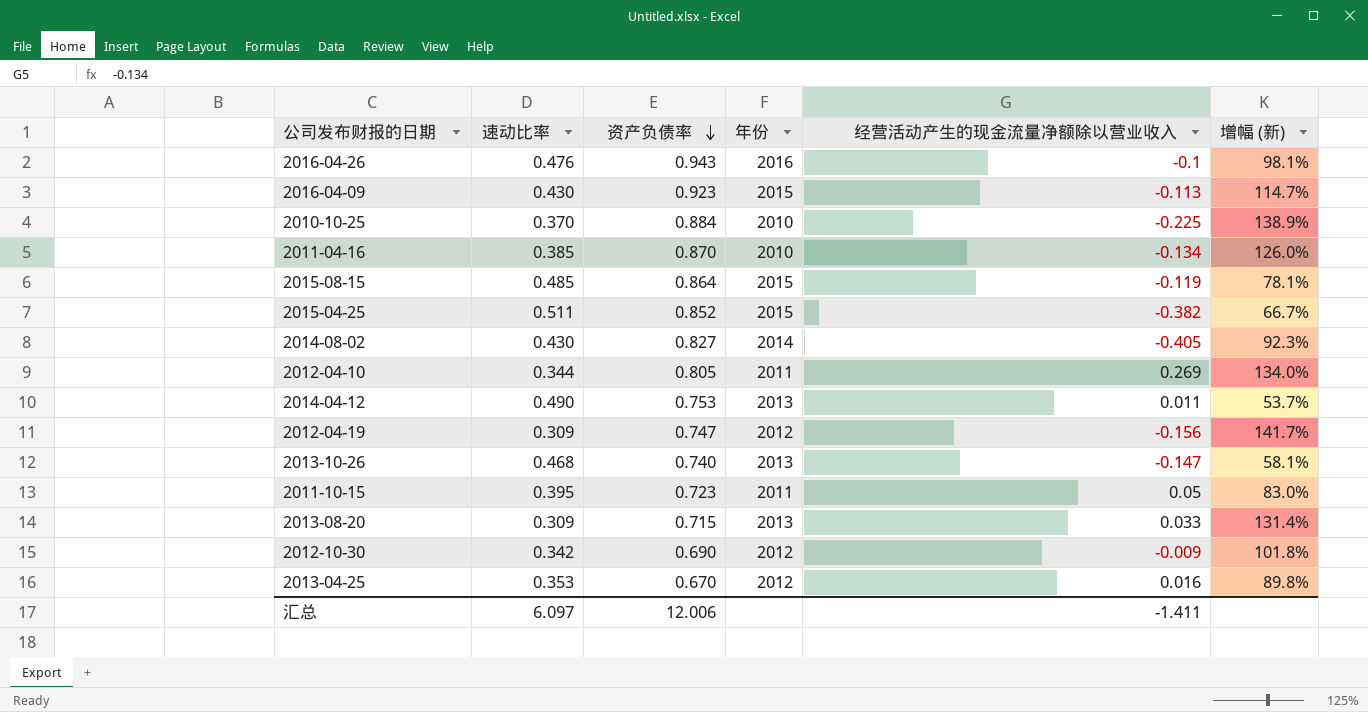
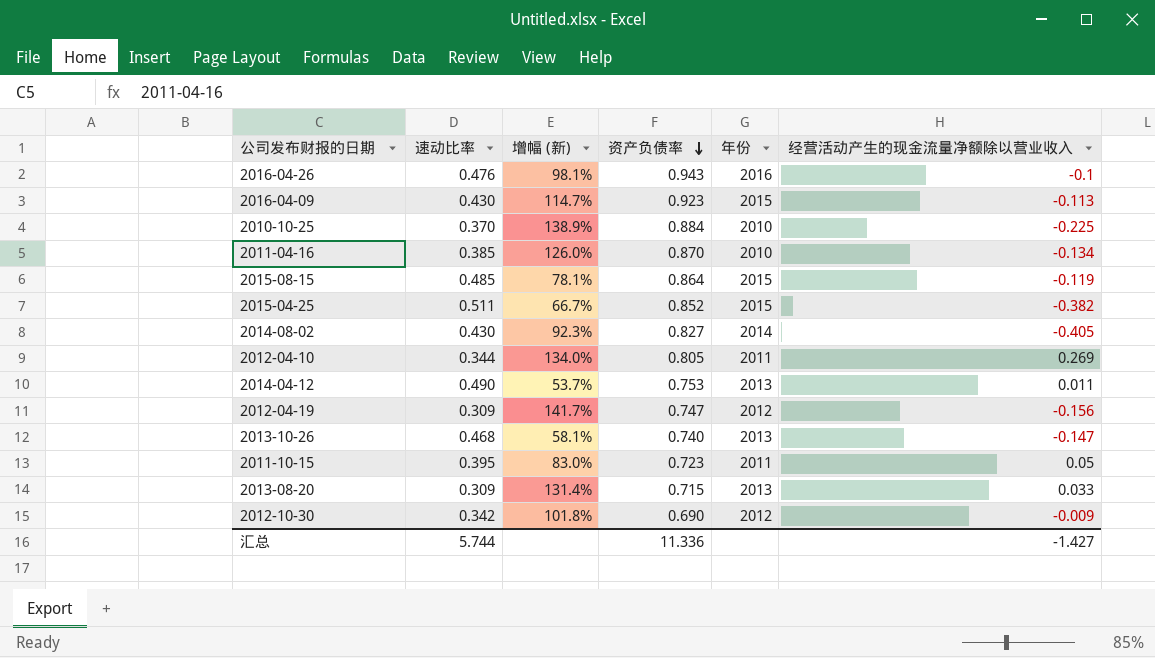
column 增幅 (新) | position: 6 -> 3
row 2013-04-25: 0.353 | 0.670 | 2012 | 0.016 | 89.8% -> none
汇总 | 速动比率: 6.097 -> 5.744
汇总 | 资产负债率: 12.006 -> 11.336
汇总 | 经营活动产生的现金流量净额除以营业收入: -1.411 -> -1.427

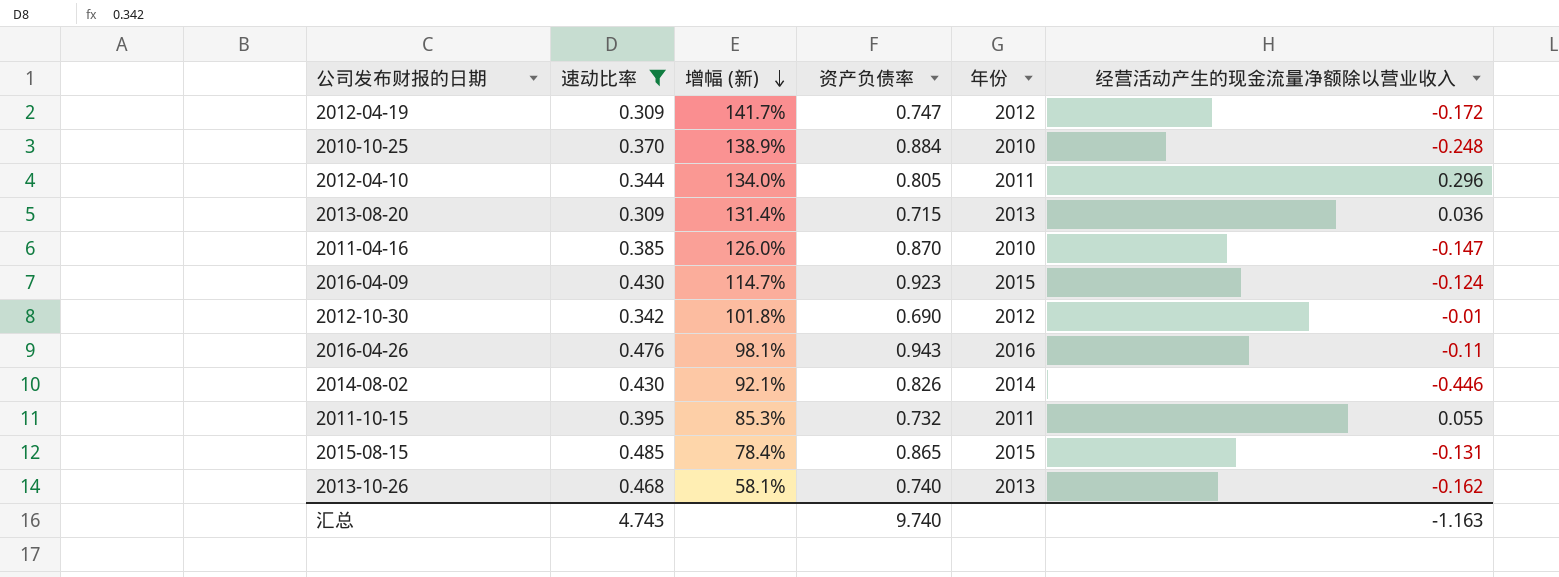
filter: none -> 速动比率 <= 0.485
row order: 资产负债率 descending -> 增幅 (新) descending
2012-04-19 | 经营活动产生的现金流量净额除以营业收入: -0.156 -> -0.172
2010-10-25 | 经营活动产生的现金流量净额除以营业收入: -0.225 -> -0.248
2012-04-10 | 经营活动产生的现金流量净额除以营业收入: 0.269 -> 0.296
2013-08-20 | 经营活动产生的现金流量净额除以营业收入: 0.033 -> 0.036
2011-04-16 | 经营活动产生的现金流量净额除以营业收入: -0.134 -> -0.147
2016-04-09 | 经营活动产生的现金流量净额除以营业收入: -0.113 -> -0.124
2012-10-30 | 经营活动产生的现金流量净额除以营业收入: -0.009 -> -0.01
2016-04-26 | 经营活动产生的现金流量净额除以营业收入: -0.1 -> -0.11
2014-08-02 | 增幅 (新): 92.3% -> 92.1%
2014-08-02 | 资产负债率: 0.827 -> 0.826
2014-08-02 | 经营活动产生的现金流量净额除以营业收入: -0.405 -> -0.446
2011-10-15 | 增幅 (新): 83.0% -> 85.3%
2011-10-15 | 资产负债率: 0.723 -> 0.732
2011-10-15 | 经营活动产生的现金流量净额除以营业收入: 0.05 -> 0.055
2015-08-15 | 增幅 (新): 78.1% -> 78.4%
2015-08-15 | 资产负债率: 0.864 -> 0.865
2015-08-15 | 经营活动产生的现金流量净额除以营业收入: -0.119 -> -0.131
2013-10-26 | 经营活动产生的现金流量净额除以营业收入: -0.147 -> -0.162
汇总 | 速动比率: 5.744 -> 4.743
汇总 | 资产负债率: 11.336 -> 9.740
汇总 | 经营活动产生的现金流量净额除以营业收入: -1.427 -> -1.163

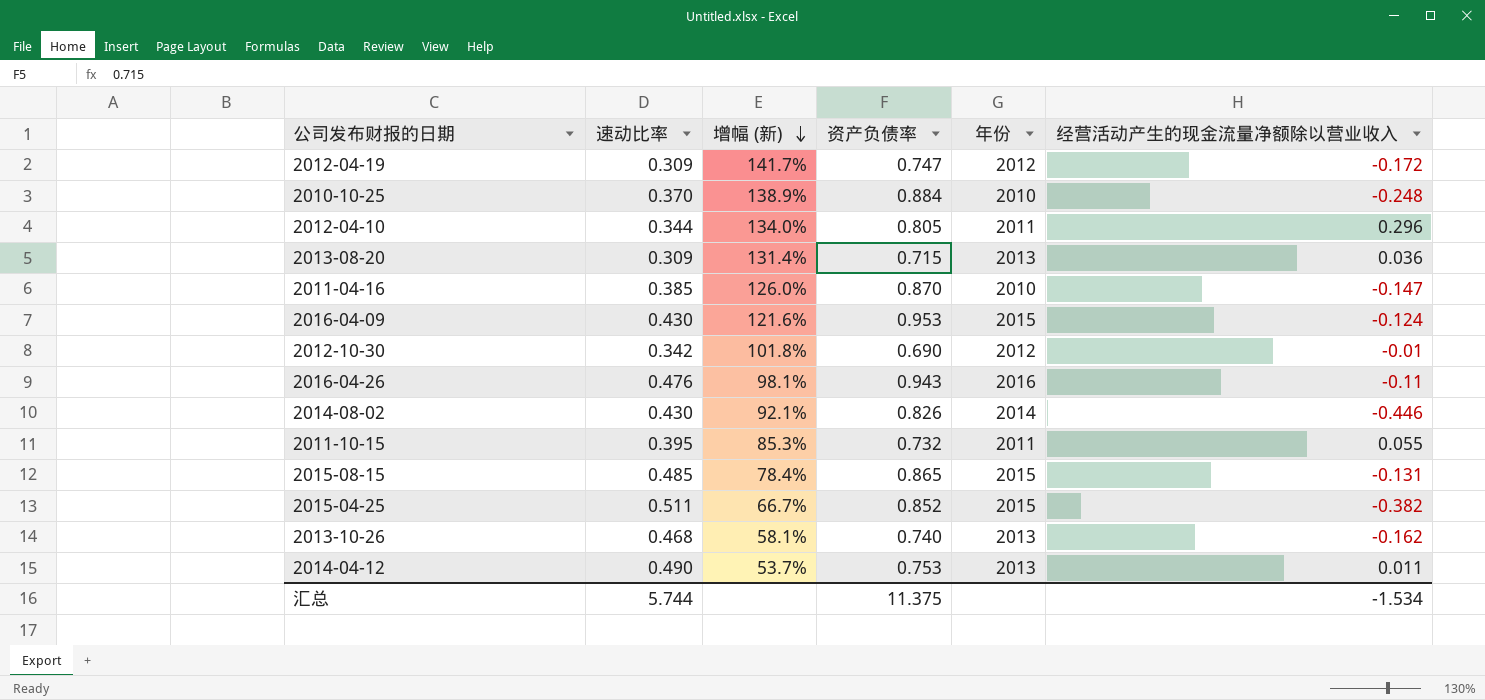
filter: 速动比率 <= 0.485 -> none
2016-04-09 | 增幅 (新): 114.7% -> 121.6%
2016-04-09 | 资产负债率: 0.923 -> 0.953
汇总 | 速动比率: 4.743 -> 5.744
汇总 | 资产负债率: 9.740 -> 11.375
汇总 | 经营活动产生的现金流量净额除以营业收入: -1.163 -> -1.534

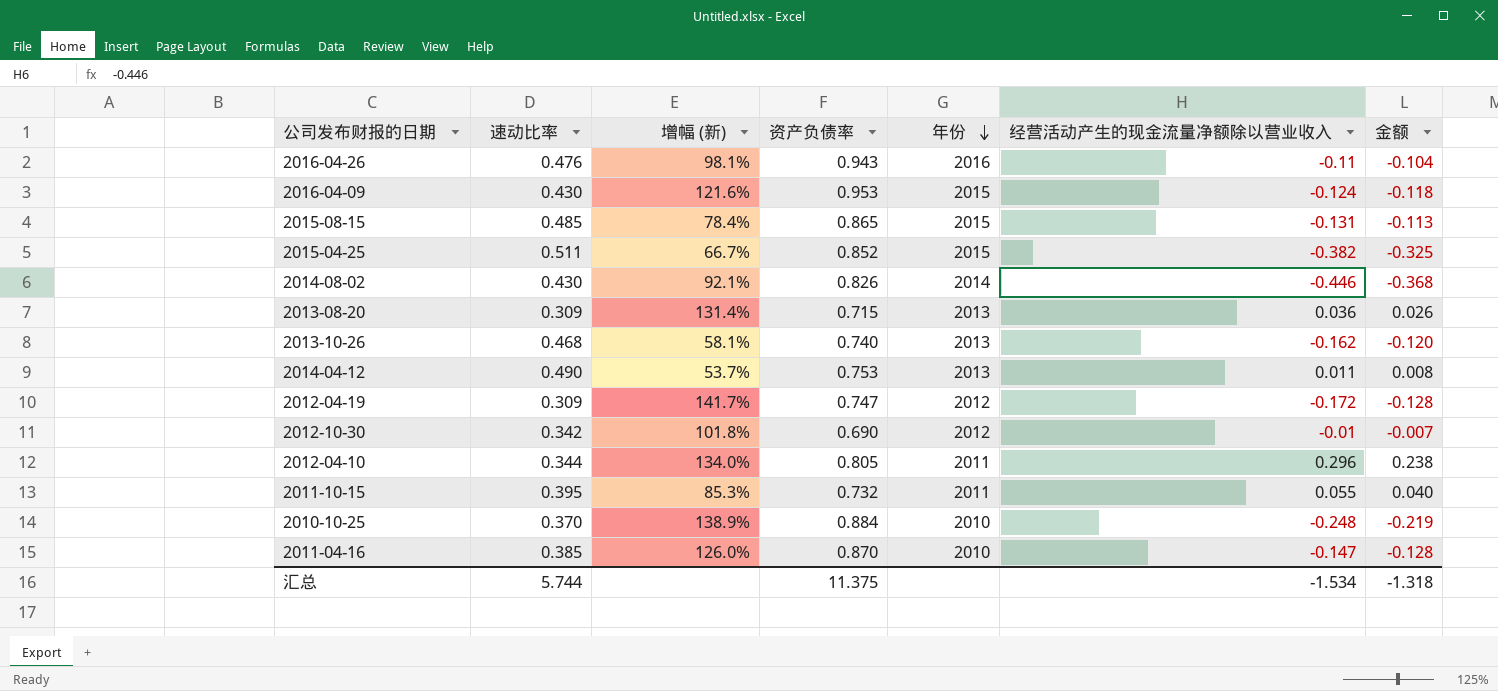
row order: 增幅 (新) descending -> 年份 descending
column 金额 | formula: none -> [资产负债率] * [经营活动产生的现金流量净额除以营业收入]

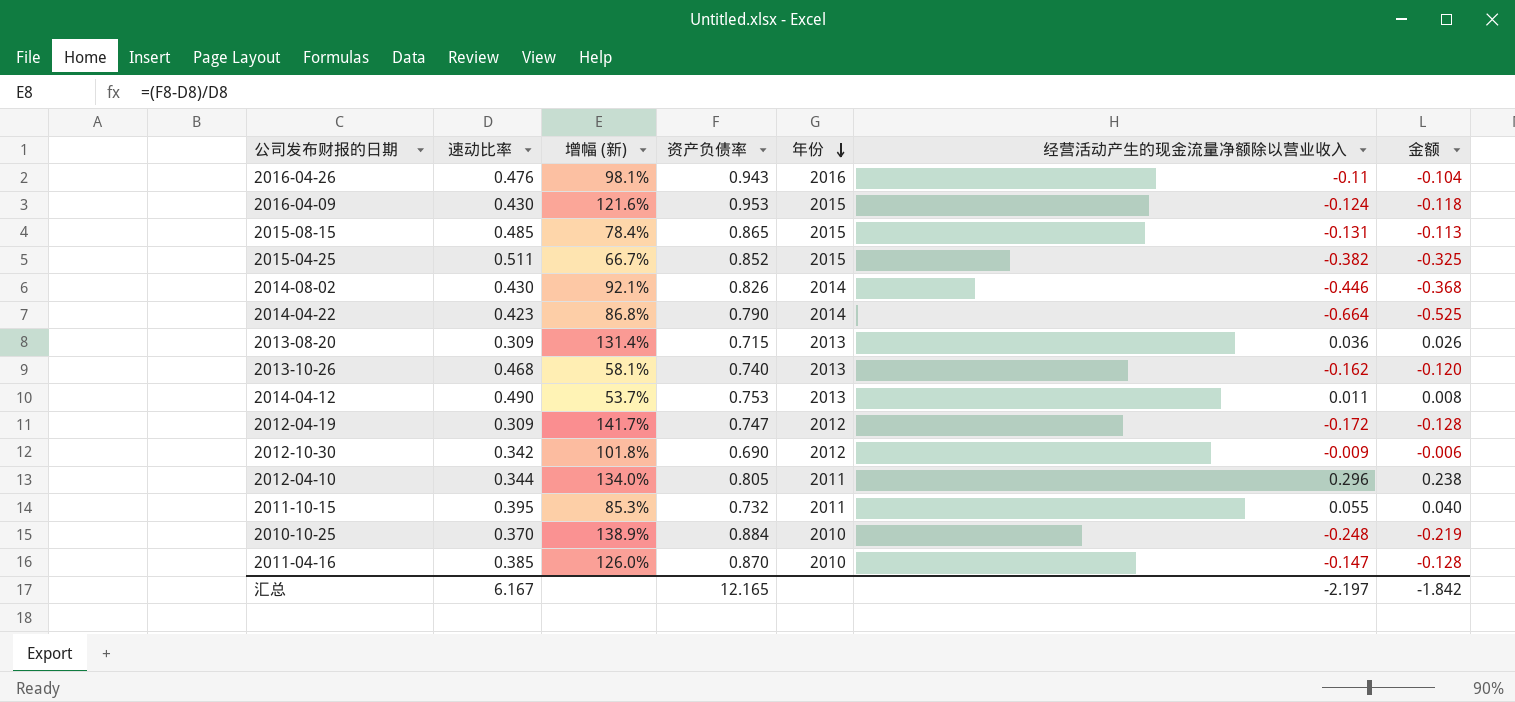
row 2014-04-22: none -> 0.423 | 86.8% | 0.790 | 2014 | -0.664 | -0.525
2012-10-30 | 经营活动产生的现金流量净额除以营业收入: -0.01 -> -0.009
2012-10-30 | 金额: -0.007 -> -0.006
汇总 | 速动比率: 5.744 -> 6.167
汇总 | 资产负债率: 11.375 -> 12.165
汇总 | 经营活动产生的现金流量净额除以营业收入: -1.534 -> -2.197
汇总 | 金额: -1.318 -> -1.842

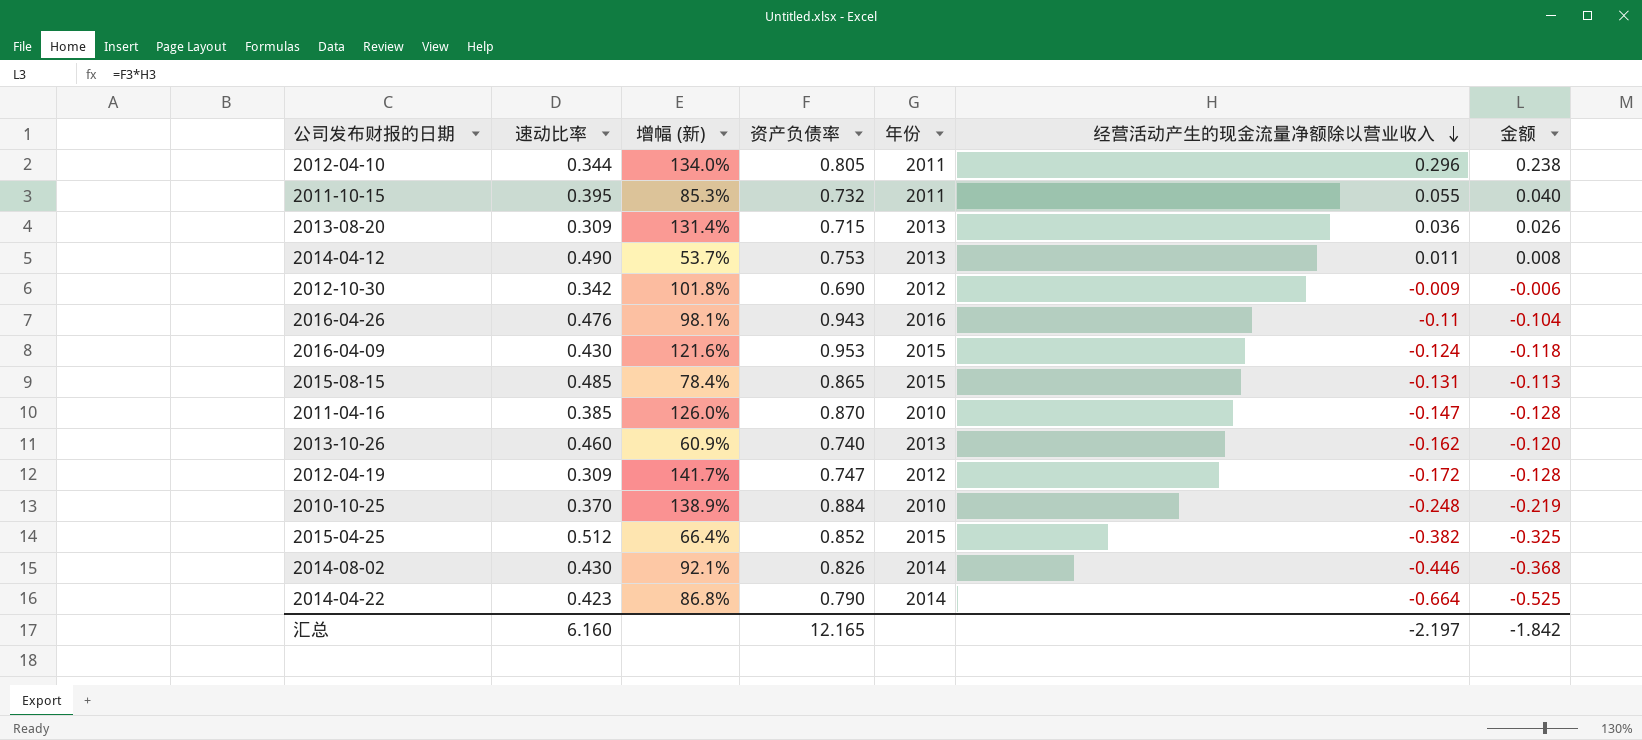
row order: 年份 descending -> 经营活动产生的现金流量净额除以营业收入 descending
2013-10-26 | 速动比率: 0.468 -> 0.460
2013-10-26 | 增幅 (新): 58.1% -> 60.9%
2015-04-25 | 速动比率: 0.511 -> 0.512
2015-04-25 | 增幅 (新): 66.7% -> 66.4%
汇总 | 速动比率: 6.167 -> 6.160

